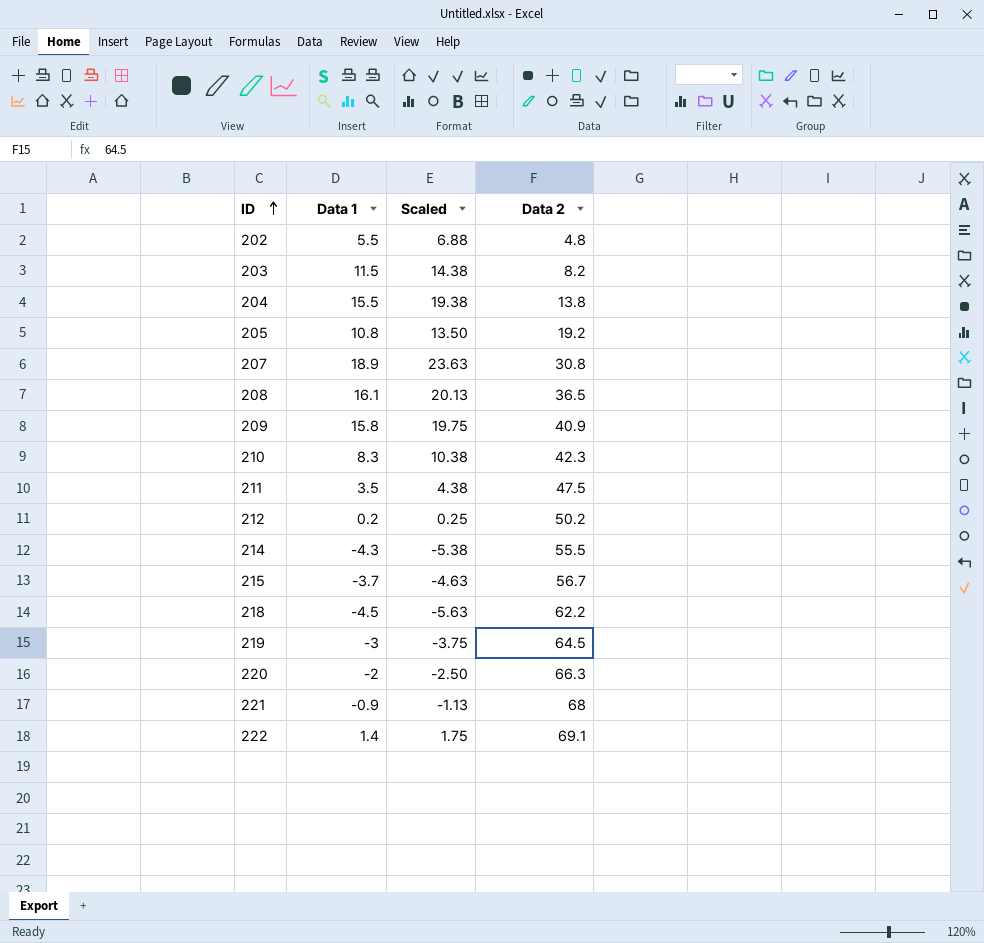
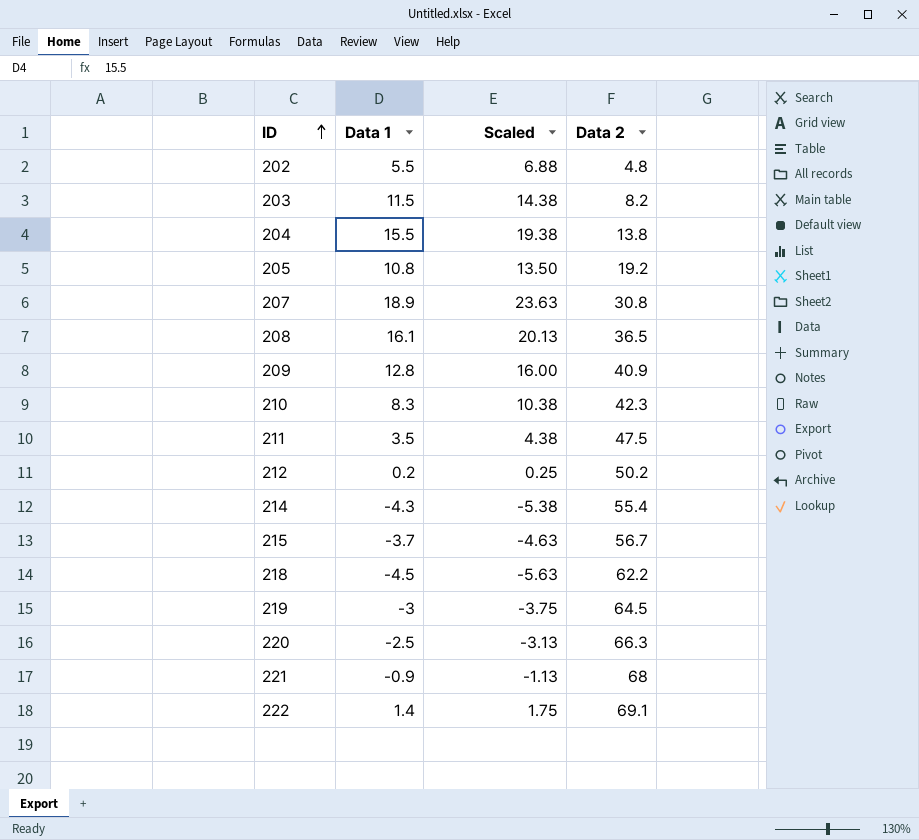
209 | Data 1: 15.8 -> 12.8
209 | Scaled: 19.75 -> 16.00
214 | Data 2: 55.5 -> 55.4
220 | Data 1: -2 -> -2.5
220 | Scaled: -2.50 -> -3.13

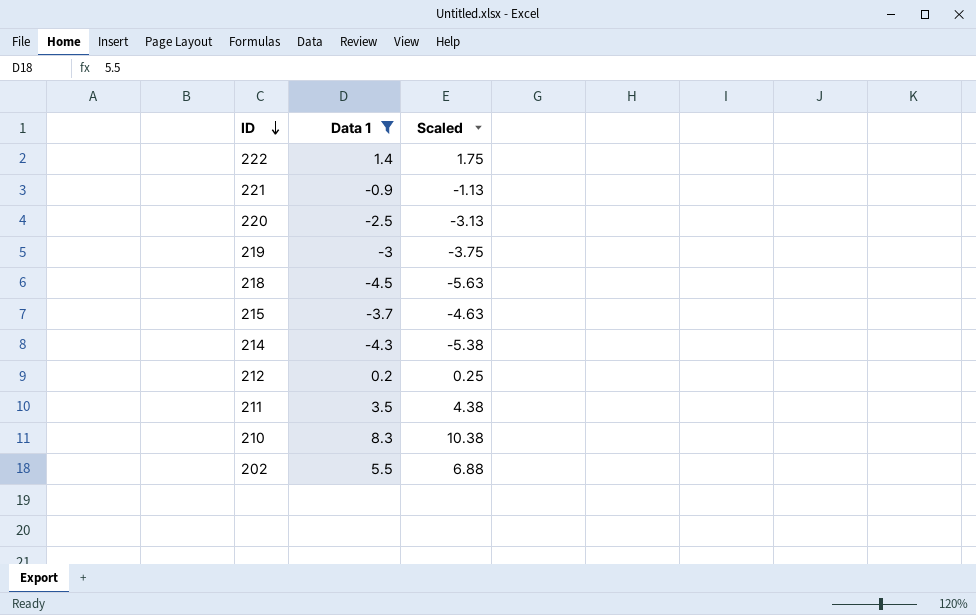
filter: none -> Data 1 <= 8.3
row order: ID ascending -> ID descending
column Data 2 | position: 4 -> none

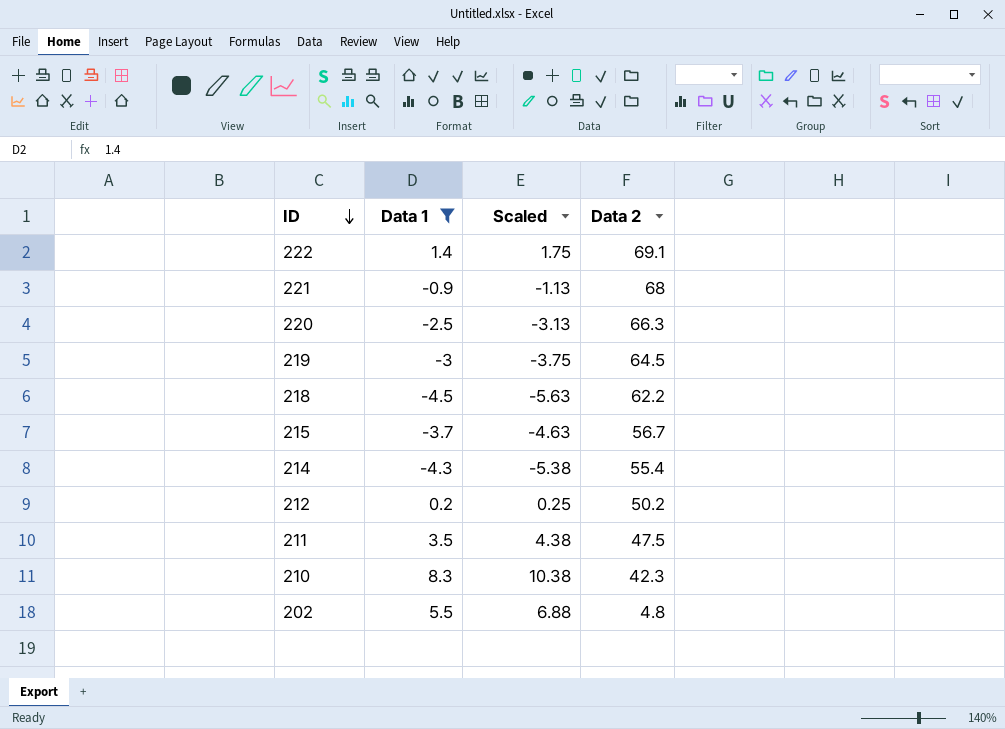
column Data 2 | position: none -> 4

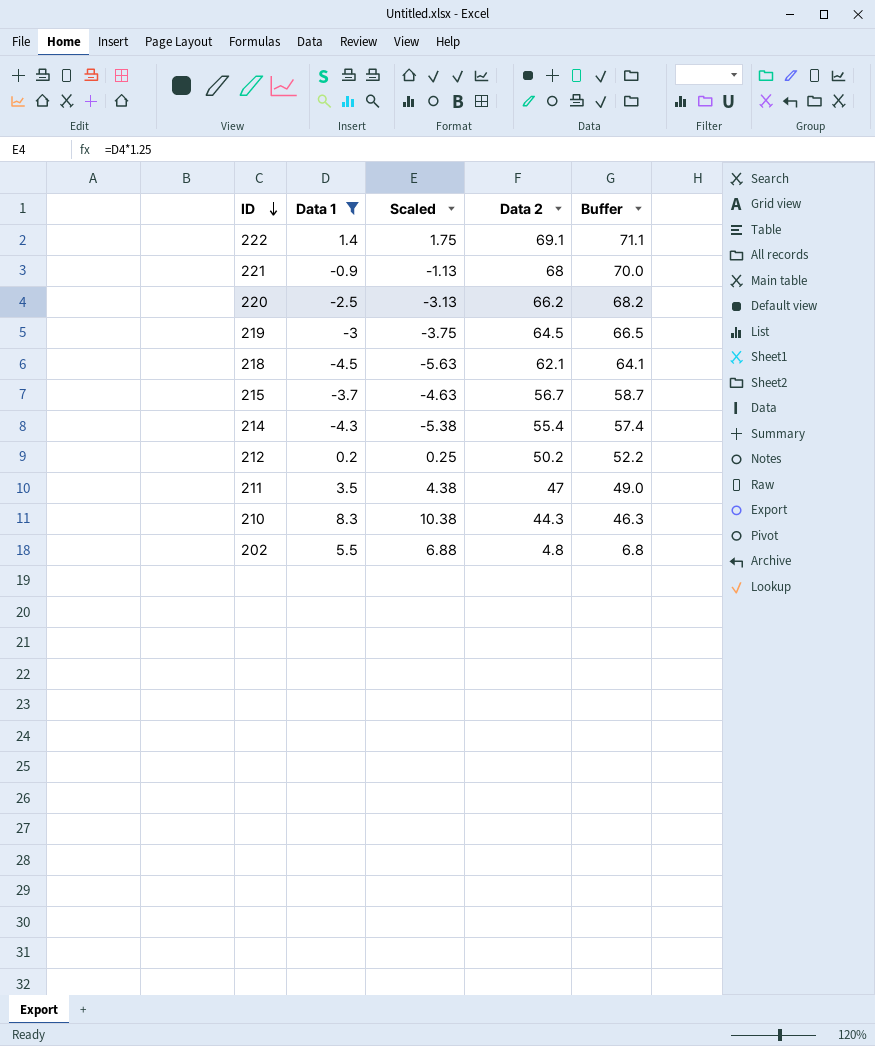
column Buffer | formula: none -> [Data 2] + 2
220 | Data 2: 66.3 -> 66.2
218 | Data 2: 62.2 -> 62.1
211 | Data 2: 47.5 -> 47
210 | Data 2: 42.3 -> 44.3

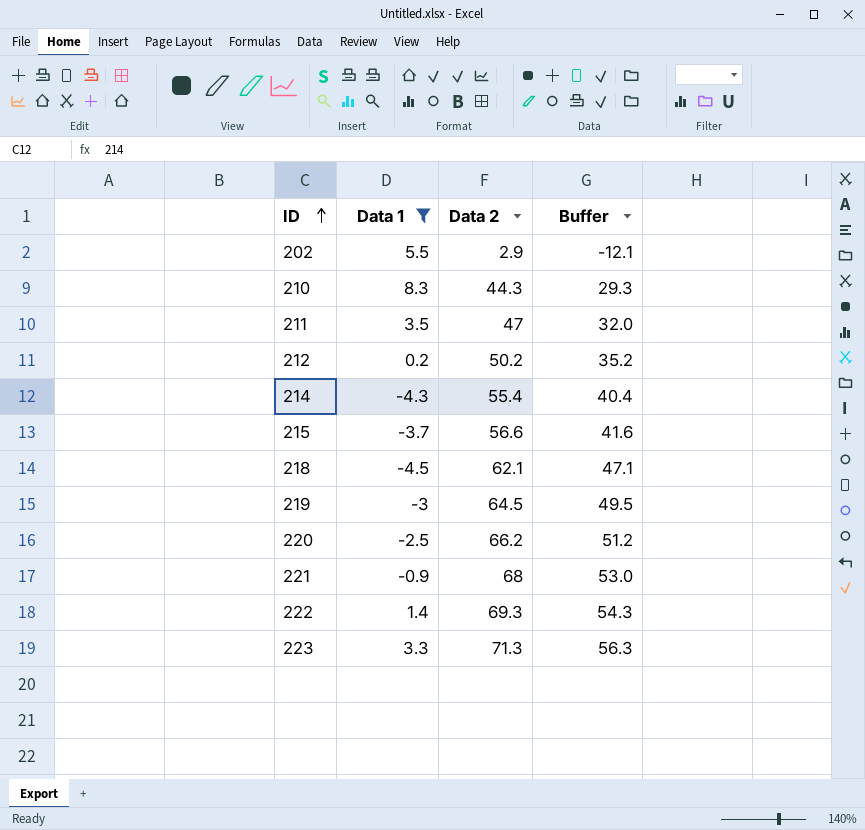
row order: ID descending -> ID ascending
column Scaled | formula: [Data 1] * 1.25 -> none
column Buffer | formula: [Data 2] + 2 -> [Data 2] - 15
202 | Data 2: 4.8 -> 2.9
215 | Data 2: 56.7 -> 56.6
222 | Data 2: 69.1 -> 69.3
row 223: none -> 3.3 | 71.3 | 56.3

